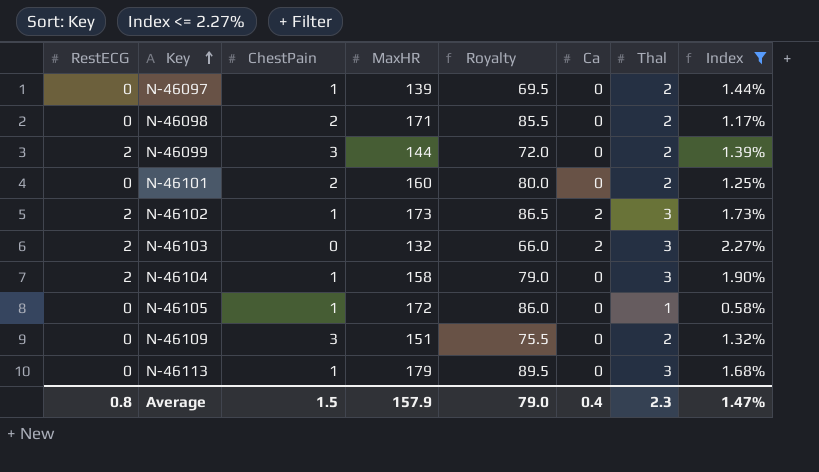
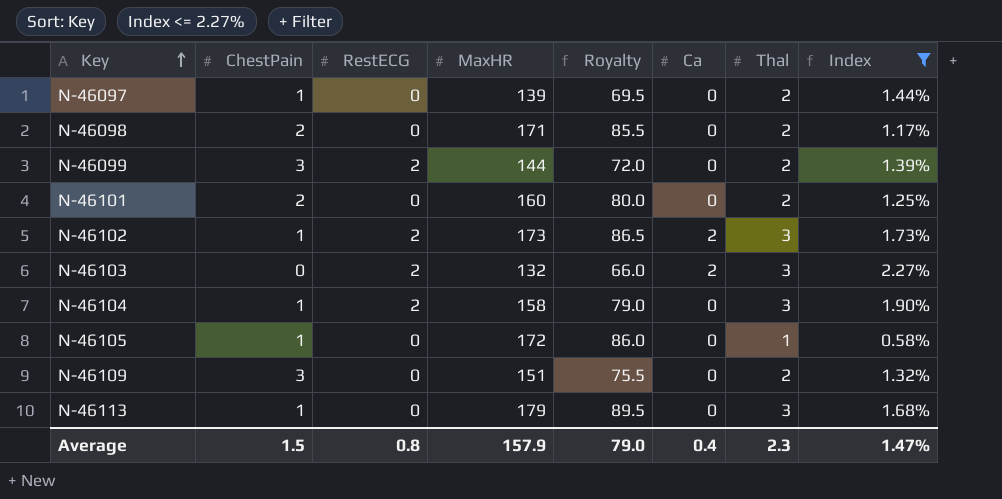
column RestECG | position: 1 -> 3

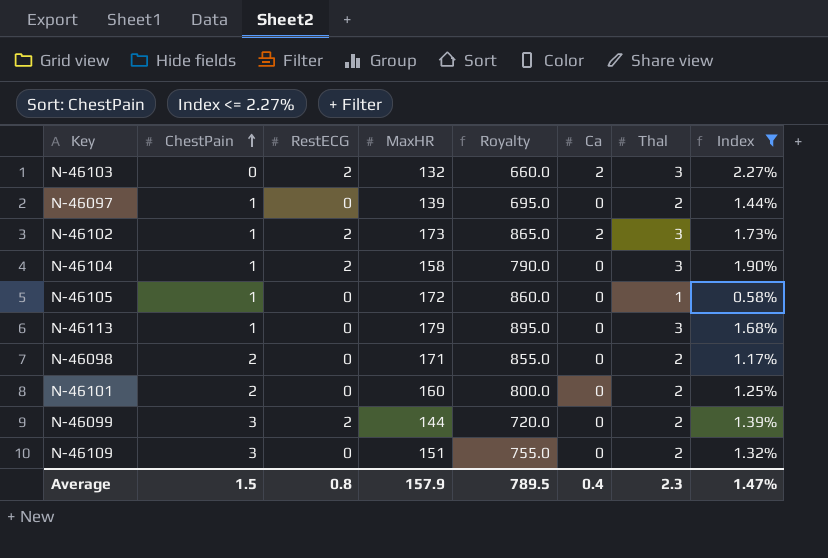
row order: Key ascending -> ChestPain ascending
column Royalty | formula: [MaxHR] * 0.5 -> [MaxHR] * 5
Average | Royalty: 79.0 -> 789.5

